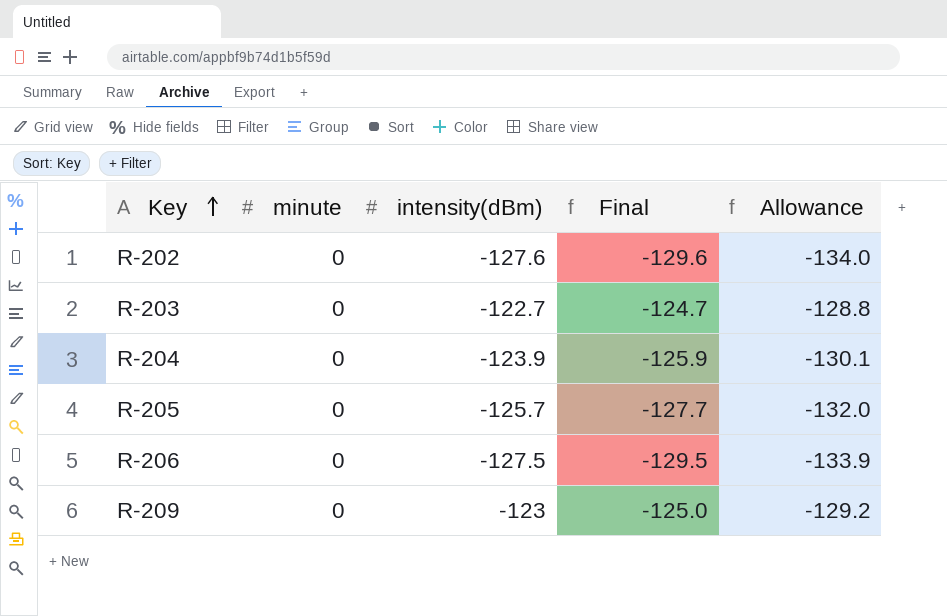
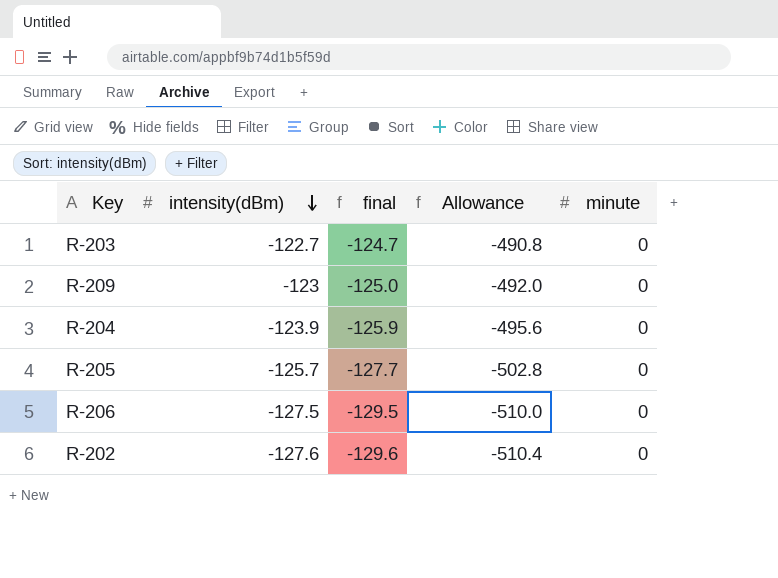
row order: Key ascending -> intensity(dBm) descending
column name: Final -> final
column Allowance | formula: [intensity(dBm)] * 1.05 -> [intensity(dBm)] * 4
column minute | position: 2 -> 5

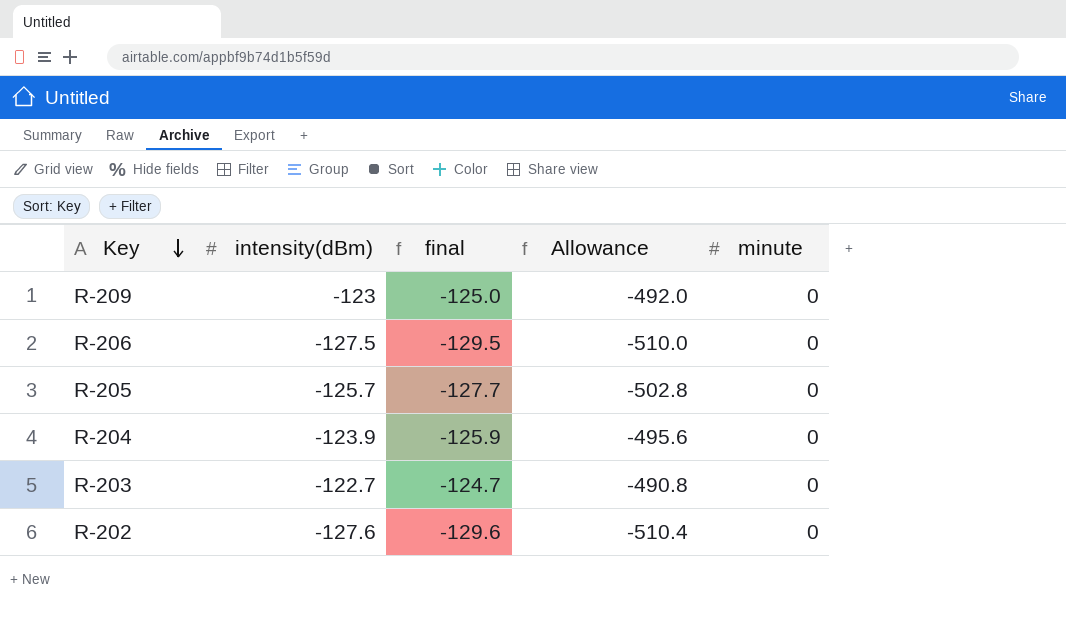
row order: intensity(dBm) descending -> Key descending

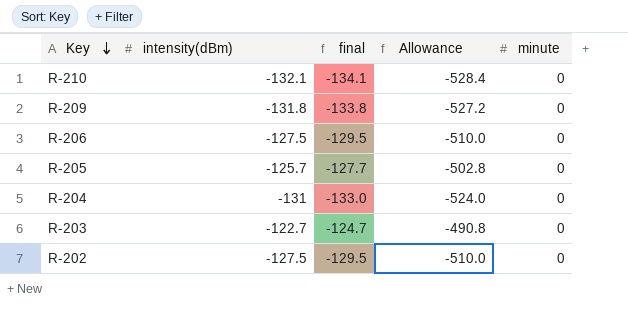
row R-210: none -> -132.1 | -134.1 | -528.4 | 0
R-209 | intensity(dBm): -123 -> -131.8
R-209 | final: -125.0 -> -133.8
R-209 | Allowance: -492.0 -> -527.2
R-204 | intensity(dBm): -123.9 -> -131
R-204 | final: -125.9 -> -133.0
R-204 | Allowance: -495.6 -> -524.0
R-202 | intensity(dBm): -127.6 -> -127.5
R-202 | final: -129.6 -> -129.5
R-202 | Allowance: -510.4 -> -510.0

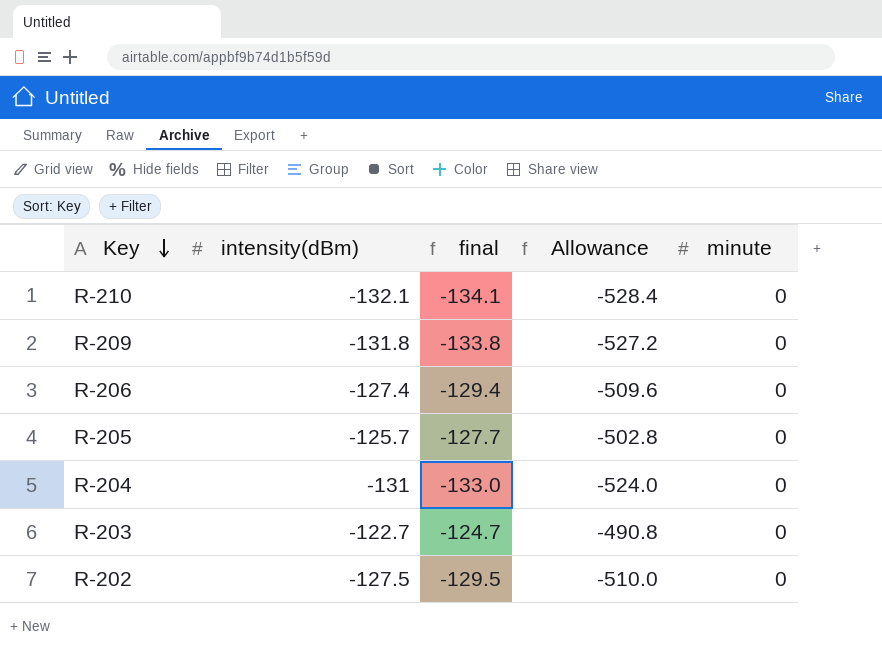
R-206 | intensity(dBm): -127.5 -> -127.4
R-206 | final: -129.5 -> -129.4
R-206 | Allowance: -510.0 -> -509.6

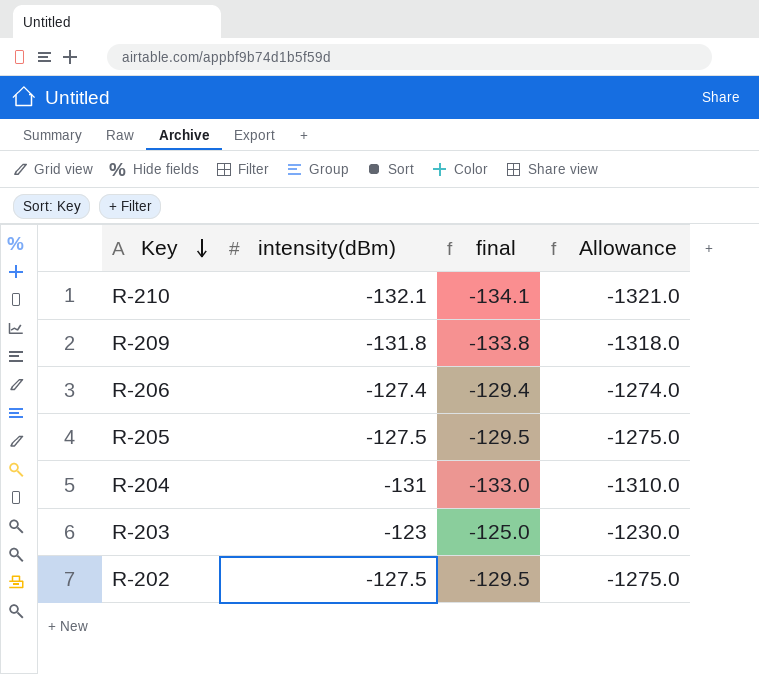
column minute | position: 5 -> none
column Allowance | formula: [intensity(dBm)] * 4 -> [intensity(dBm)] * 10
R-205 | intensity(dBm): -125.7 -> -127.5
R-205 | final: -127.7 -> -129.5
R-203 | intensity(dBm): -122.7 -> -123
R-203 | final: -124.7 -> -125.0

